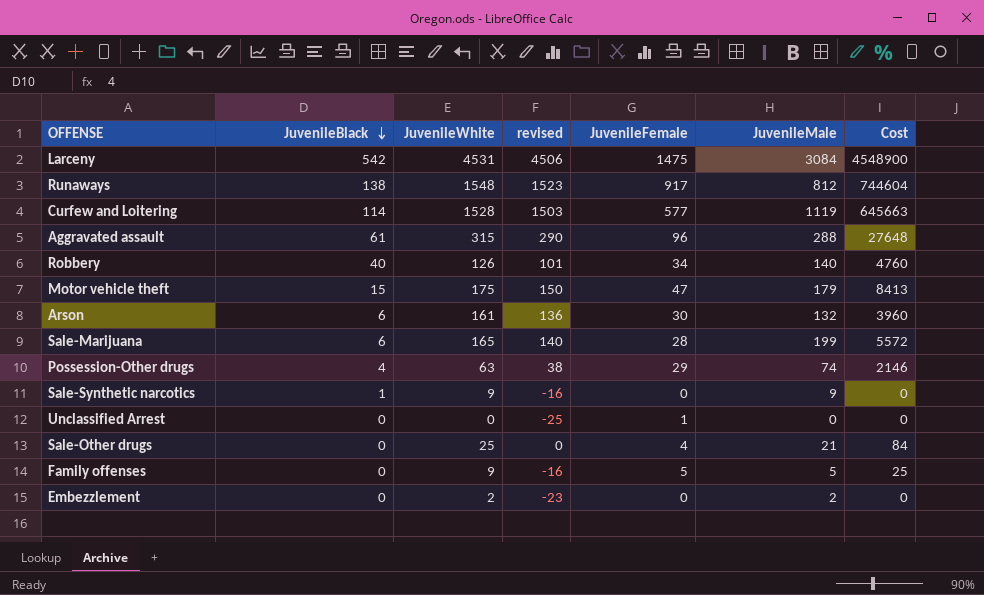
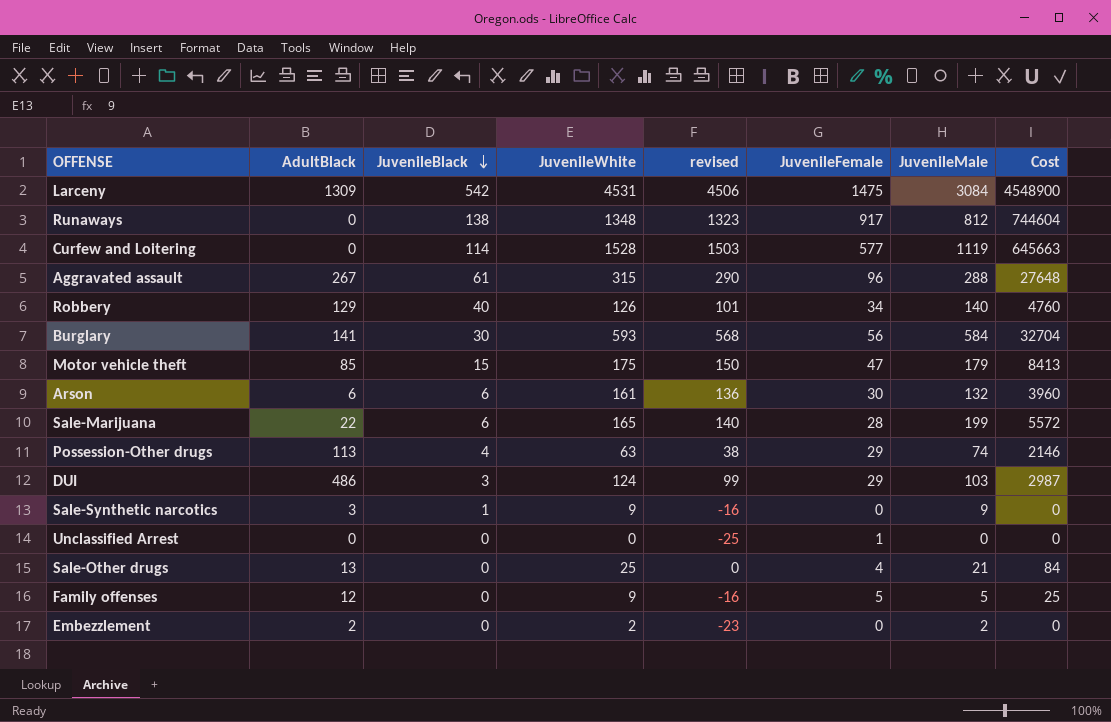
column AdultBlack | position: none -> 2
Runaways | JuvenileWhite: 1548 -> 1348
Runaways | revised: 1523 -> 1323
row Burglary: none -> 141 | 30 | 593 | 568 | 56 | 584 | 32704
row DUI: none -> 486 | 3 | 124 | 99 | 29 | 103 | 2987

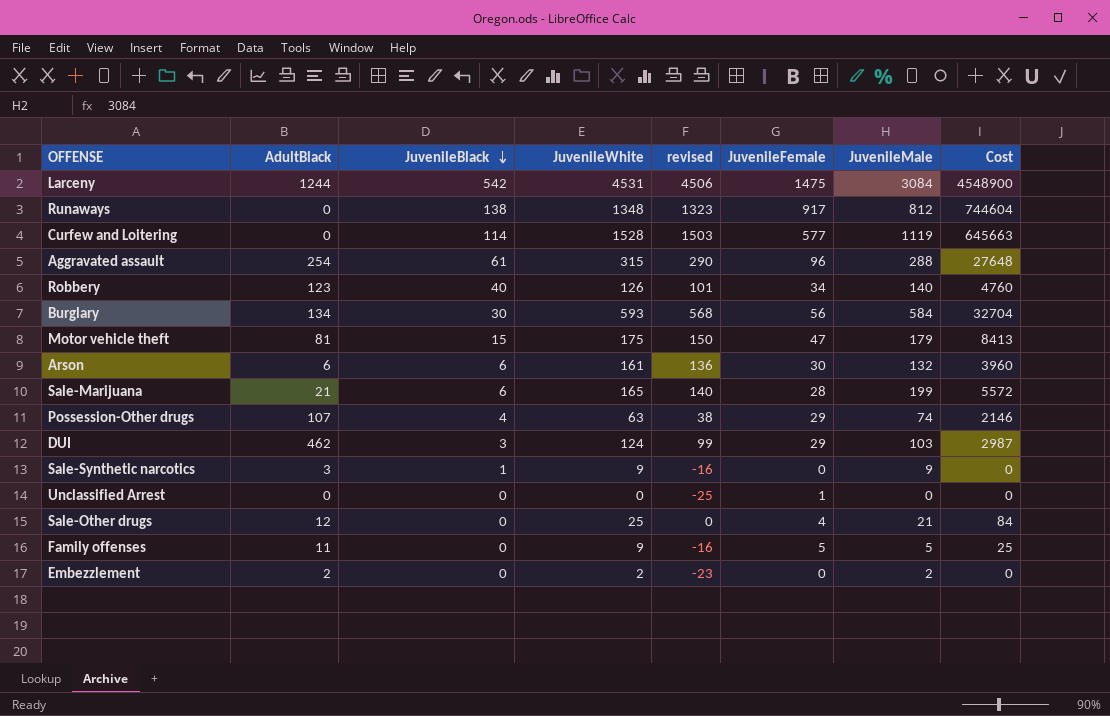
Larceny | AdultBlack: 1309 -> 1244
Aggravated assault | AdultBlack: 267 -> 254
Robbery | AdultBlack: 129 -> 123
Burglary | AdultBlack: 141 -> 134
Motor vehicle theft | AdultBlack: 85 -> 81
Sale-Marijuana | AdultBlack: 22 -> 21
Possession-Other drugs | AdultBlack: 113 -> 107
DUI | AdultBlack: 486 -> 462
Sale-Other drugs | AdultBlack: 13 -> 12
Family offenses | AdultBlack: 12 -> 11

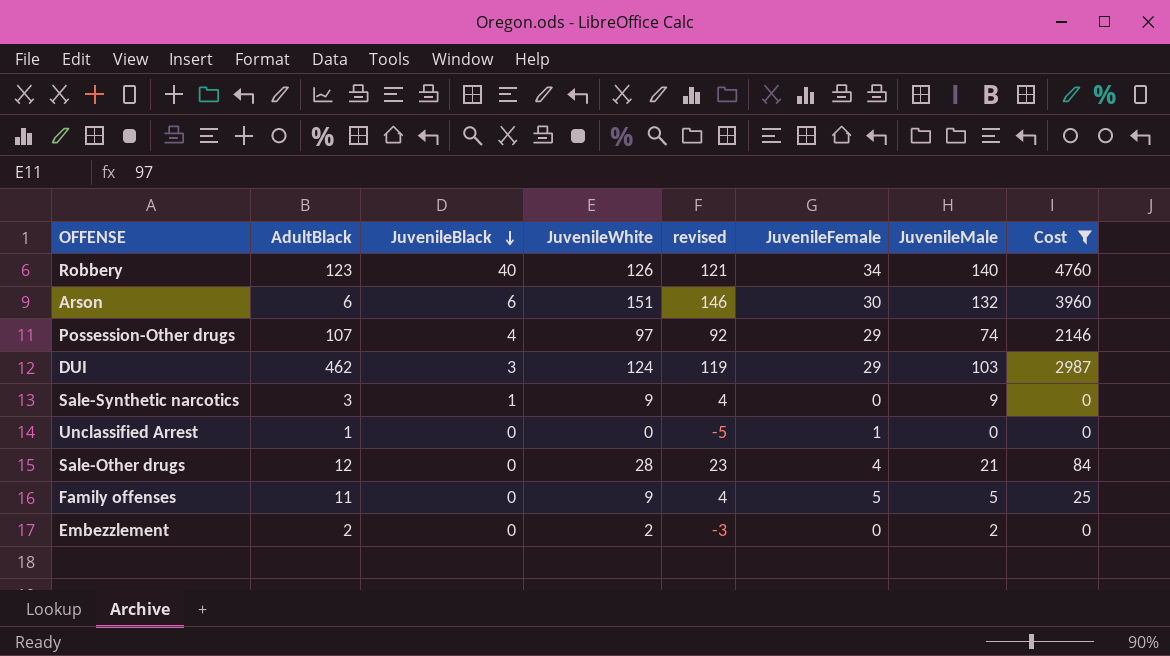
filter: none -> Cost <= 4760
column revised | formula: [JuvenileWhite] - 25 -> [JuvenileWhite] - 5
Arson | JuvenileWhite: 161 -> 151
Possession-Other drugs | JuvenileWhite: 63 -> 97
Unclassified Arrest | AdultBlack: 0 -> 1
Sale-Other drugs | JuvenileWhite: 25 -> 28

